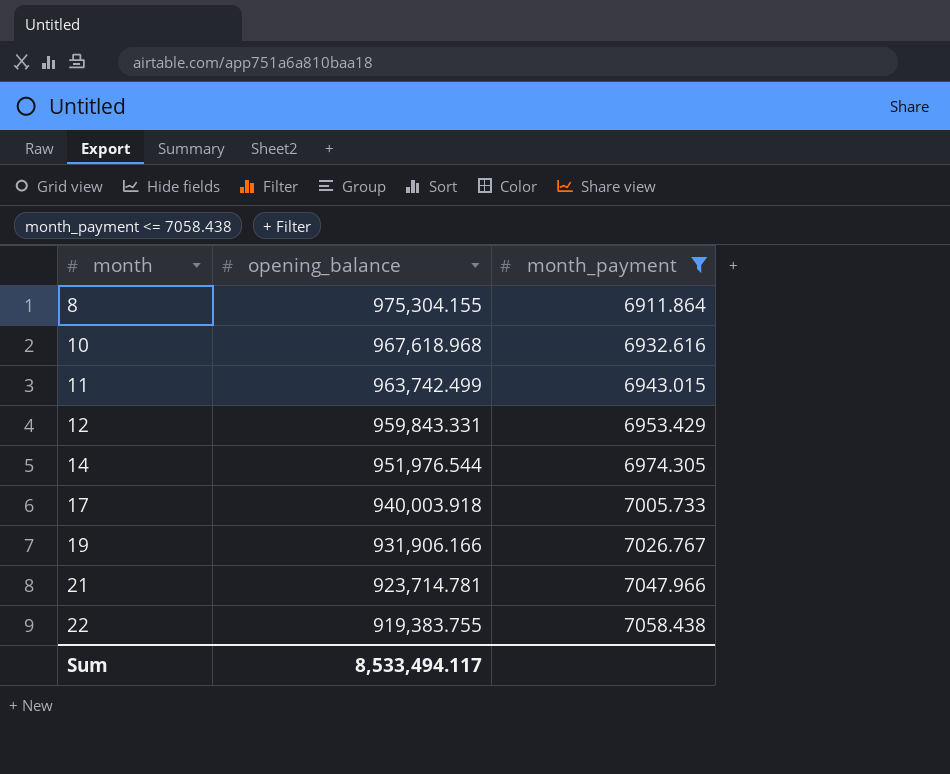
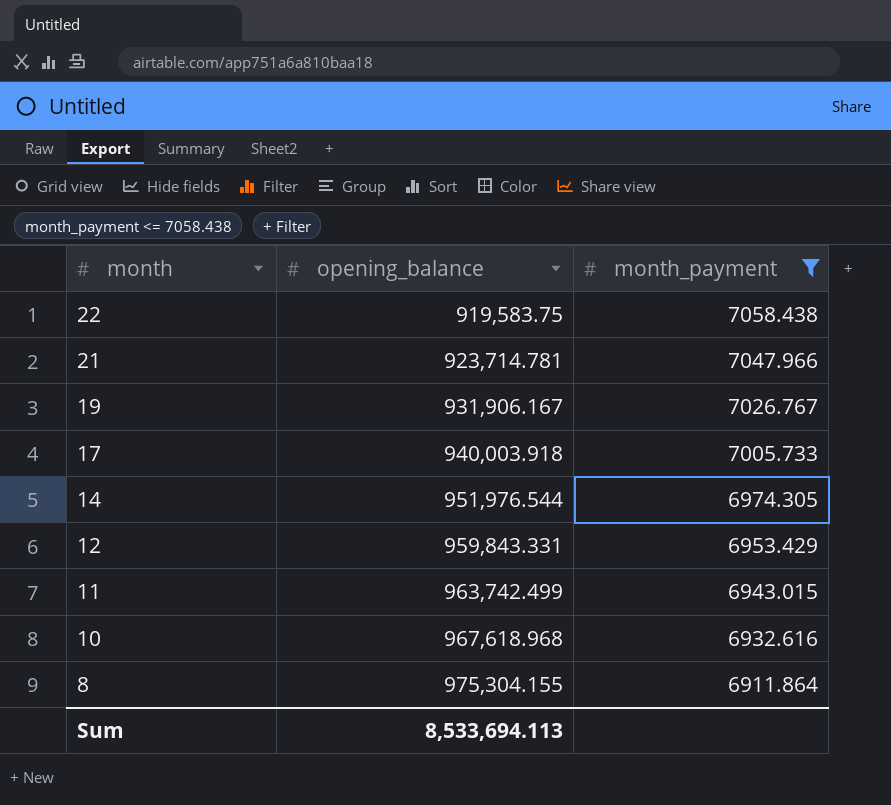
row order: month ascending -> month descending
22 | opening_balance: 919,383.755 -> 919,583.75
19 | opening_balance: 931,906.166 -> 931,906.167
Sum | opening_balance: 8,533,494.117 -> 8,533,694.113

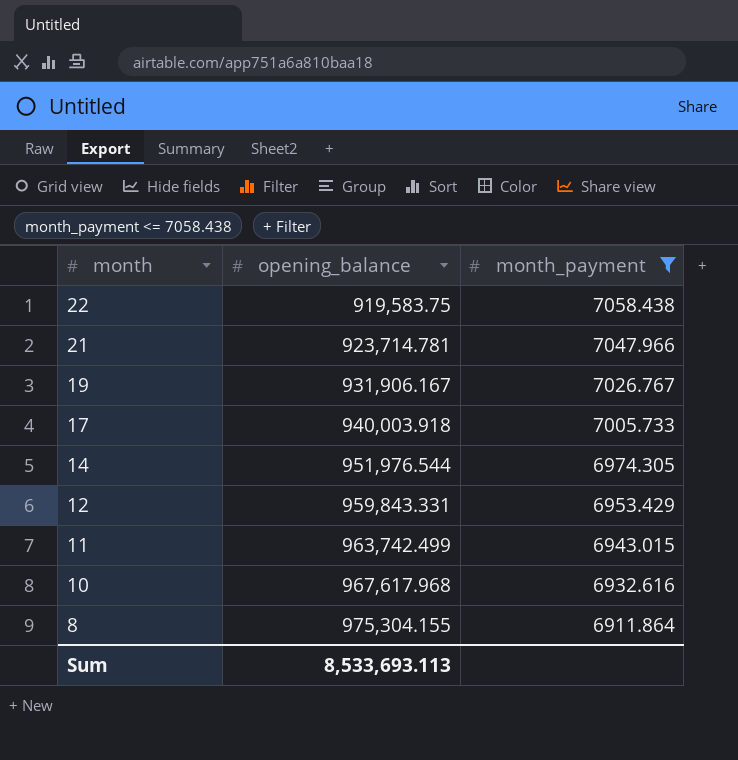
10 | opening_balance: 967,618.968 -> 967,617.968
Sum | opening_balance: 8,533,694.113 -> 8,533,693.113

